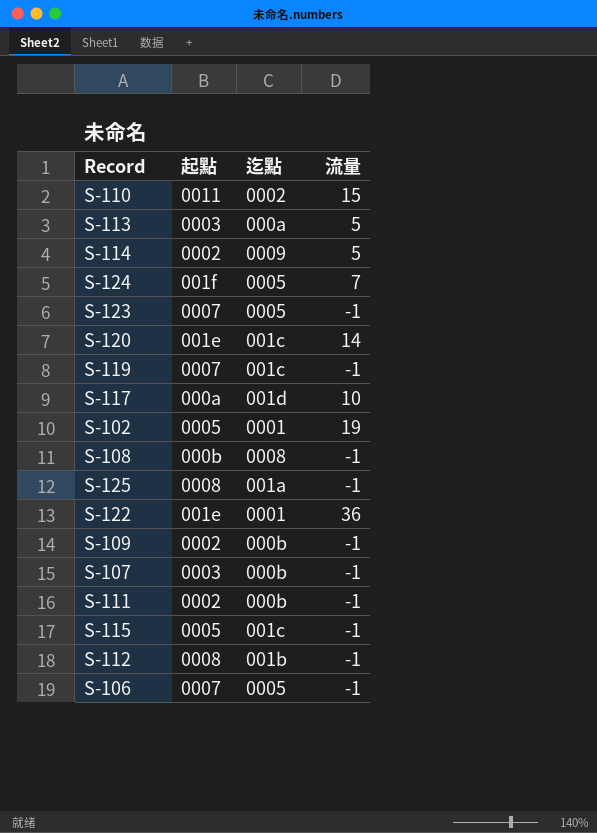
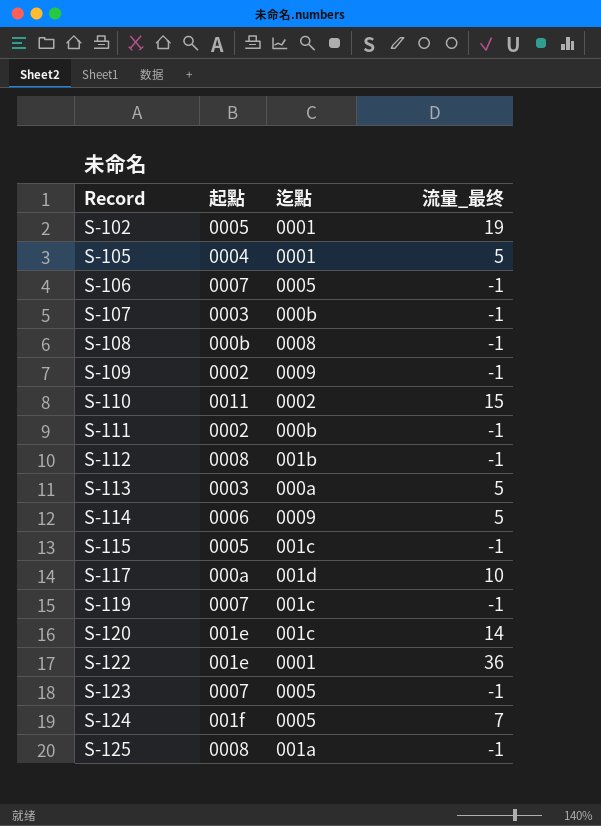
row order: none -> Record ascending
column name: 流量 -> 流量_最终
row S-105: none -> 0004 | 0001 | 5
S-109 | 迄點: 000b -> 0009
S-114 | 起點: 0002 -> 0006

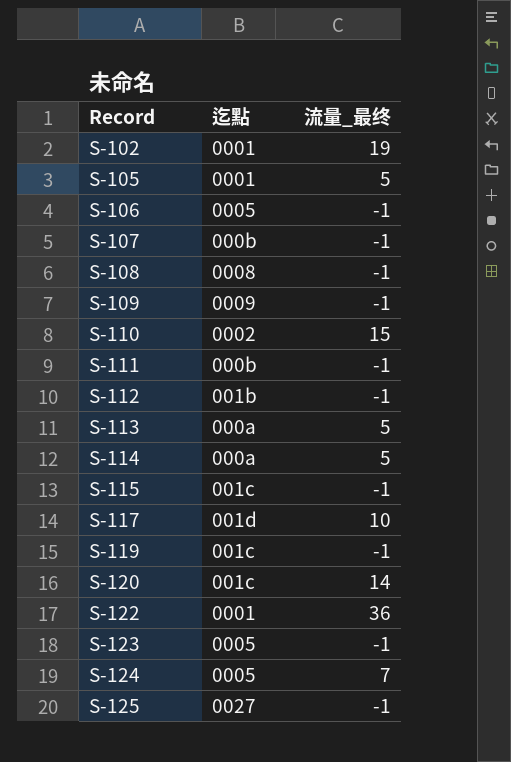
column 起點 | position: 2 -> none
S-114 | 迄點: 0009 -> 000a
S-125 | 迄點: 001a -> 0027

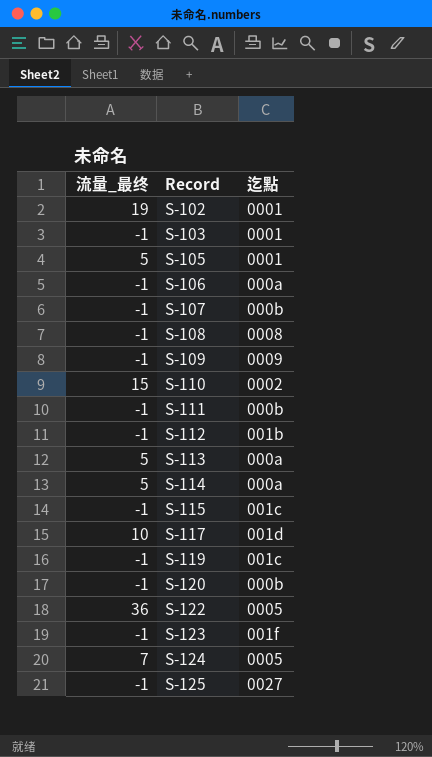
column 流量_最终 | position: 3 -> 1
row S-103: none -> -1 | 0001
S-106 | 迄點: 0005 -> 000a
S-120 | 流量_最终: 14 -> -1
S-120 | 迄點: 001c -> 000b
S-122 | 迄點: 0001 -> 0005
S-123 | 迄點: 0005 -> 001f

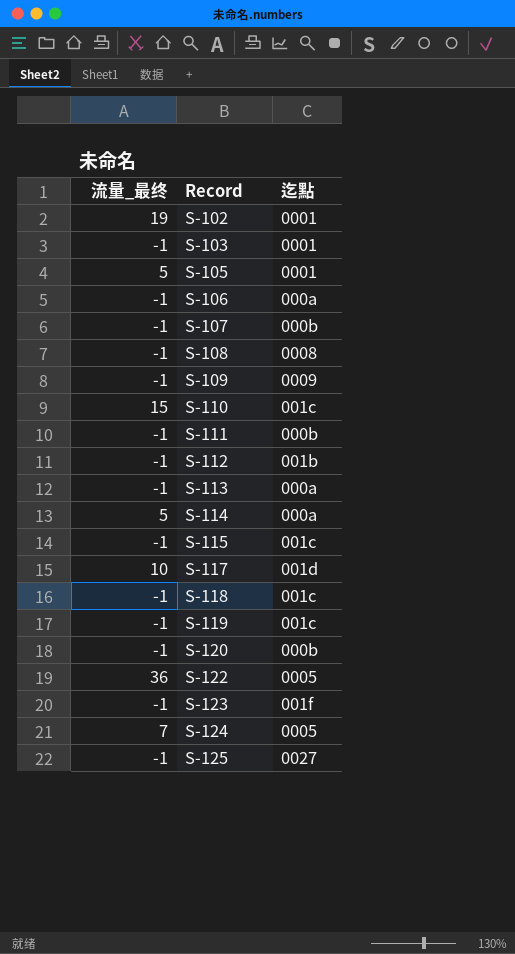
S-110 | 迄點: 0002 -> 001c
S-113 | 流量_最终: 5 -> -1
row S-118: none -> -1 | 001c

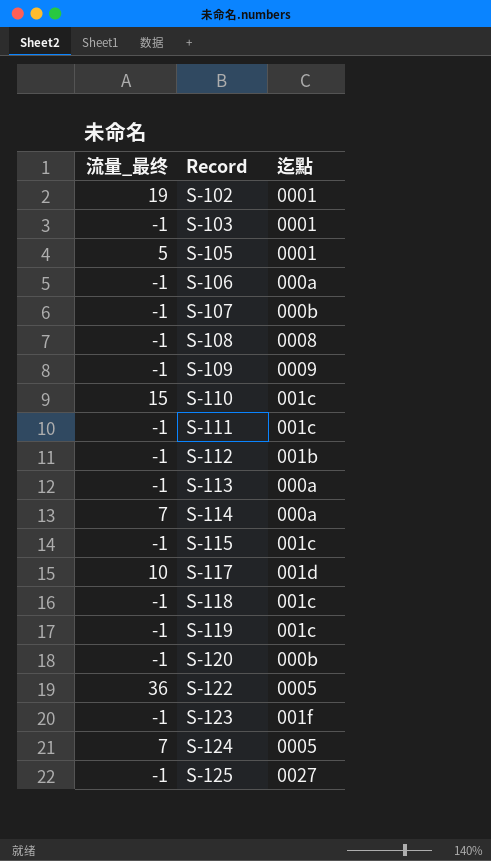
S-111 | 迄點: 000b -> 001c
S-114 | 流量_最终: 5 -> 7

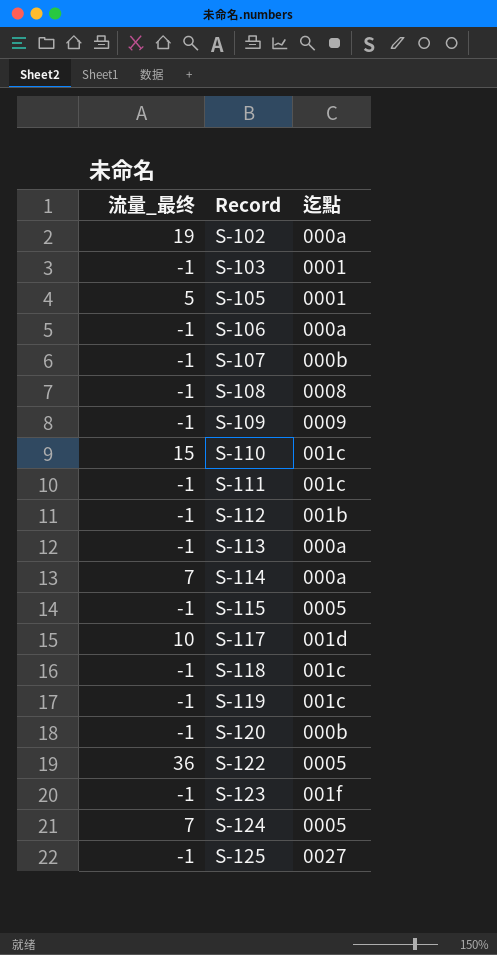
S-102 | 迄點: 0001 -> 000a
S-115 | 迄點: 001c -> 0005

